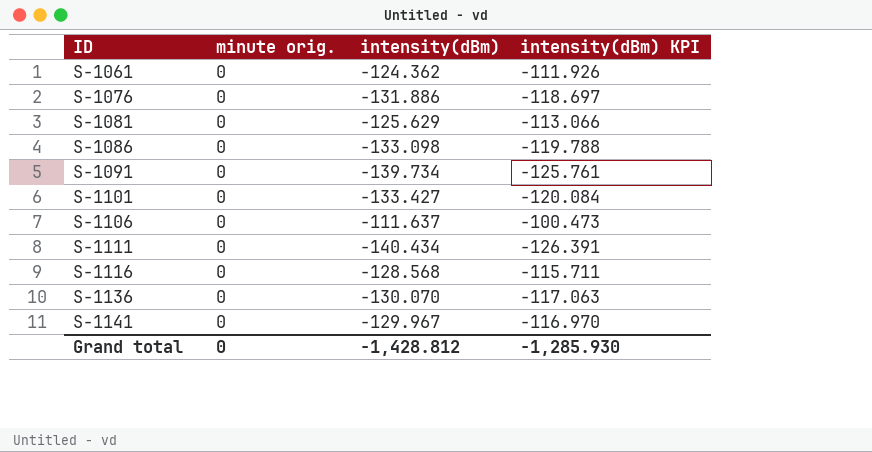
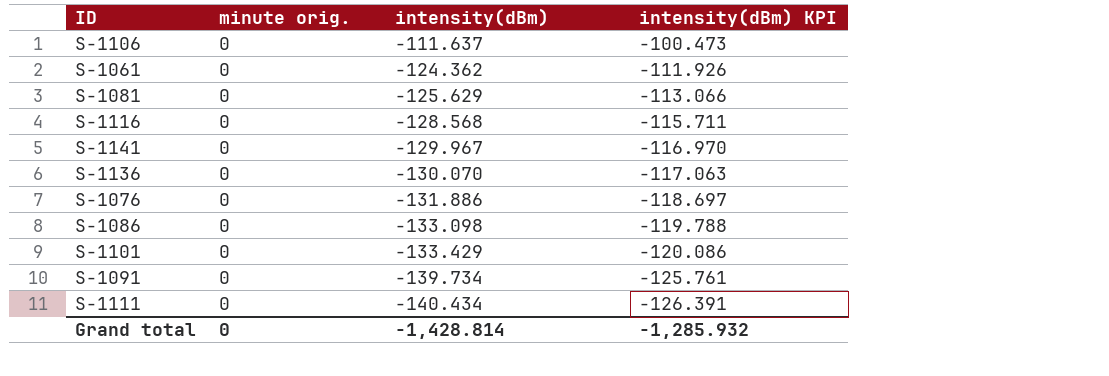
row order: ID ascending -> intensity(dBm) descending
S-1101 | intensity(dBm): -133.427 -> -133.429
S-1101 | intensity(dBm) KPI: -120.084 -> -120.086
Grand total | intensity(dBm): -1,428.812 -> -1,428.814
Grand total | intensity(dBm) KPI: -1,285.930 -> -1,285.932

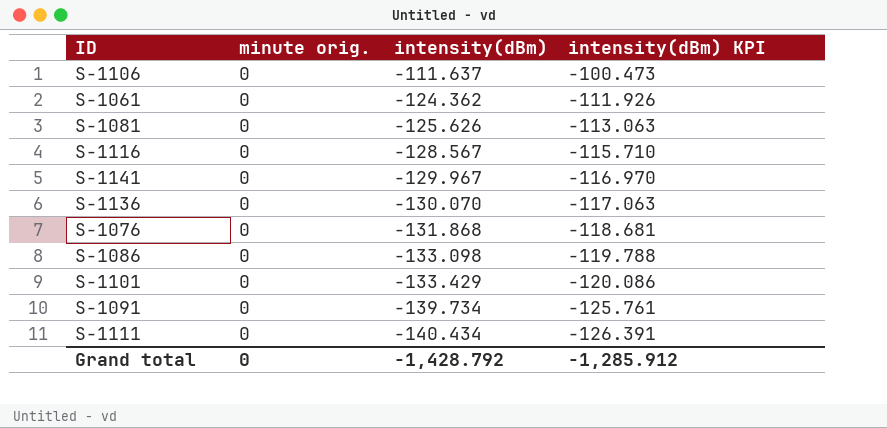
S-1081 | intensity(dBm): -125.629 -> -125.626
S-1081 | intensity(dBm) KPI: -113.066 -> -113.063
S-1116 | intensity(dBm): -128.568 -> -128.567
S-1116 | intensity(dBm) KPI: -115.711 -> -115.710
S-1076 | intensity(dBm): -131.886 -> -131.868
S-1076 | intensity(dBm) KPI: -118.697 -> -118.681
Grand total | intensity(dBm): -1,428.814 -> -1,428.792
Grand total | intensity(dBm) KPI: -1,285.932 -> -1,285.912

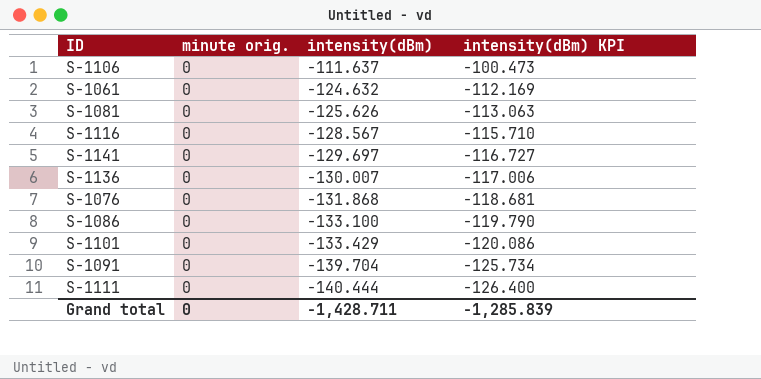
S-1061 | intensity(dBm): -124.362 -> -124.632
S-1061 | intensity(dBm) KPI: -111.926 -> -112.169
S-1141 | intensity(dBm): -129.967 -> -129.697
S-1141 | intensity(dBm) KPI: -116.970 -> -116.727
S-1136 | intensity(dBm): -130.070 -> -130.007
S-1136 | intensity(dBm) KPI: -117.063 -> -117.006
S-1086 | intensity(dBm): -133.098 -> -133.100
S-1086 | intensity(dBm) KPI: -119.788 -> -119.790
S-1091 | intensity(dBm): -139.734 -> -139.704
S-1091 | intensity(dBm) KPI: -125.761 -> -125.734
S-1111 | intensity(dBm): -140.434 -> -140.444
S-1111 | intensity(dBm) KPI: -126.391 -> -126.400
Grand total | intensity(dBm): -1,428.792 -> -1,428.711
Grand total | intensity(dBm) KPI: -1,285.912 -> -1,285.839

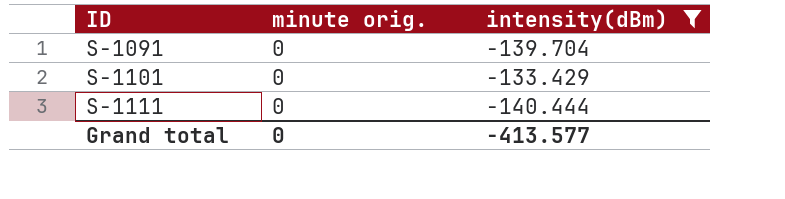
filter: none -> intensity(dBm) <= -133.429
row order: intensity(dBm) descending -> ID ascending
column intensity(dBm) KPI | formula: [intensity(dBm)] * 0.9 -> none
Grand total | intensity(dBm): -1,428.711 -> -413.577

